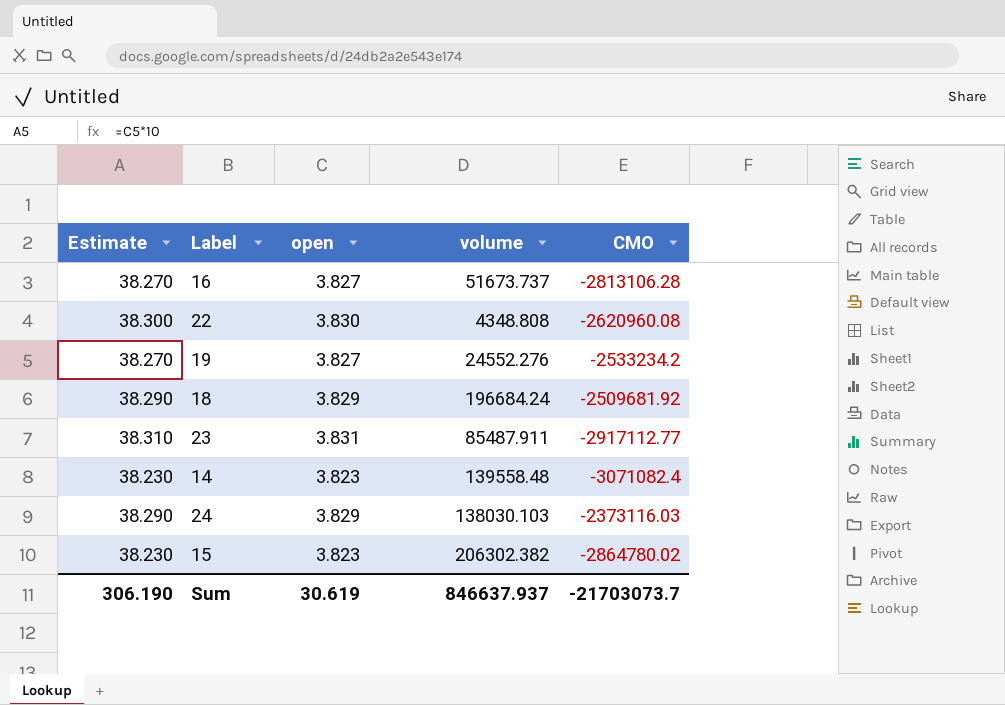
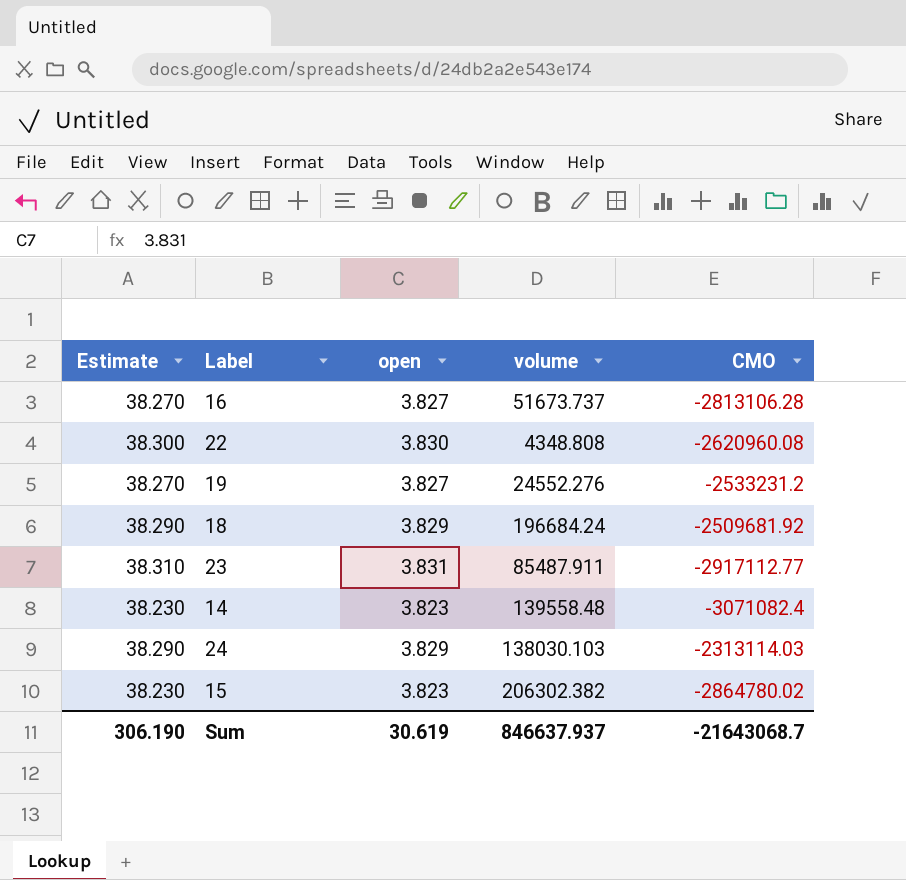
19 | CMO: -2533234.2 -> -2533231.2
24 | CMO: -2373116.03 -> -2313114.03
Sum | CMO: -21703073.7 -> -21643068.7

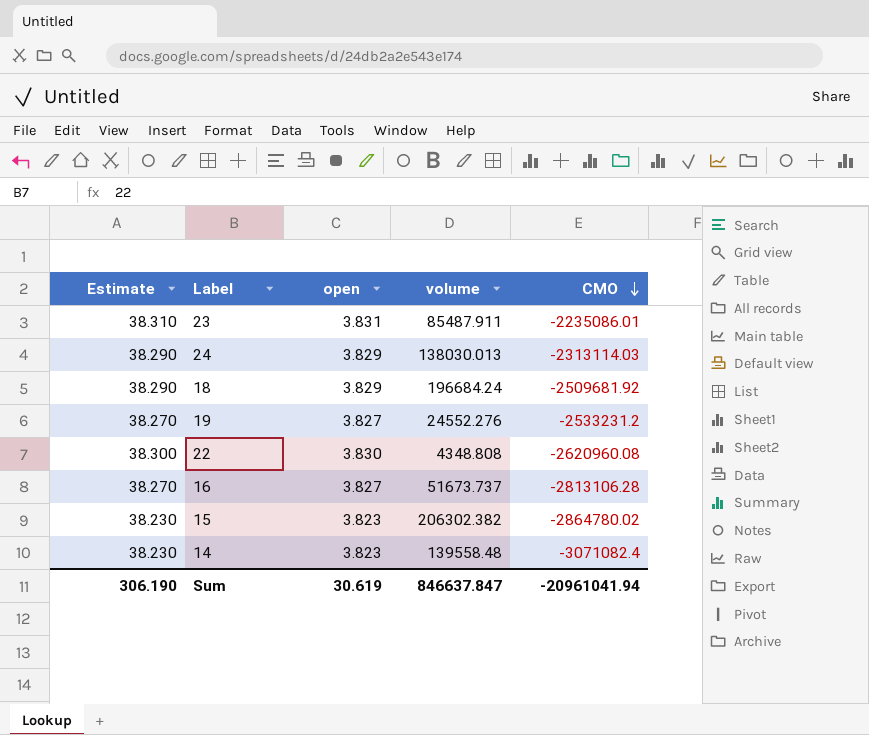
row order: none -> CMO descending
23 | CMO: -2917112.77 -> -2235086.01
24 | volume: 138030.103 -> 138030.013
Sum | volume: 846637.937 -> 846637.847
Sum | CMO: -21643068.7 -> -20961041.94

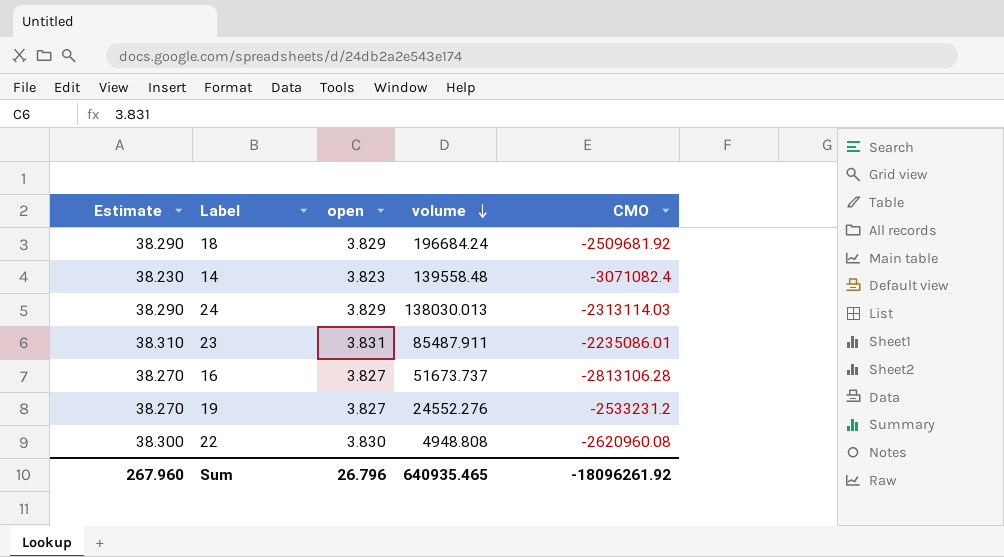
row order: CMO descending -> volume descending
row 15: 38.230 | 3.823 | 206302.382 | -2864780.02 -> none
22 | volume: 4348.808 -> 4948.808
Sum | Estimate: 306.190 -> 267.960
Sum | open: 30.619 -> 26.796
Sum | volume: 846637.847 -> 640935.465
Sum | CMO: -20961041.94 -> -18096261.92

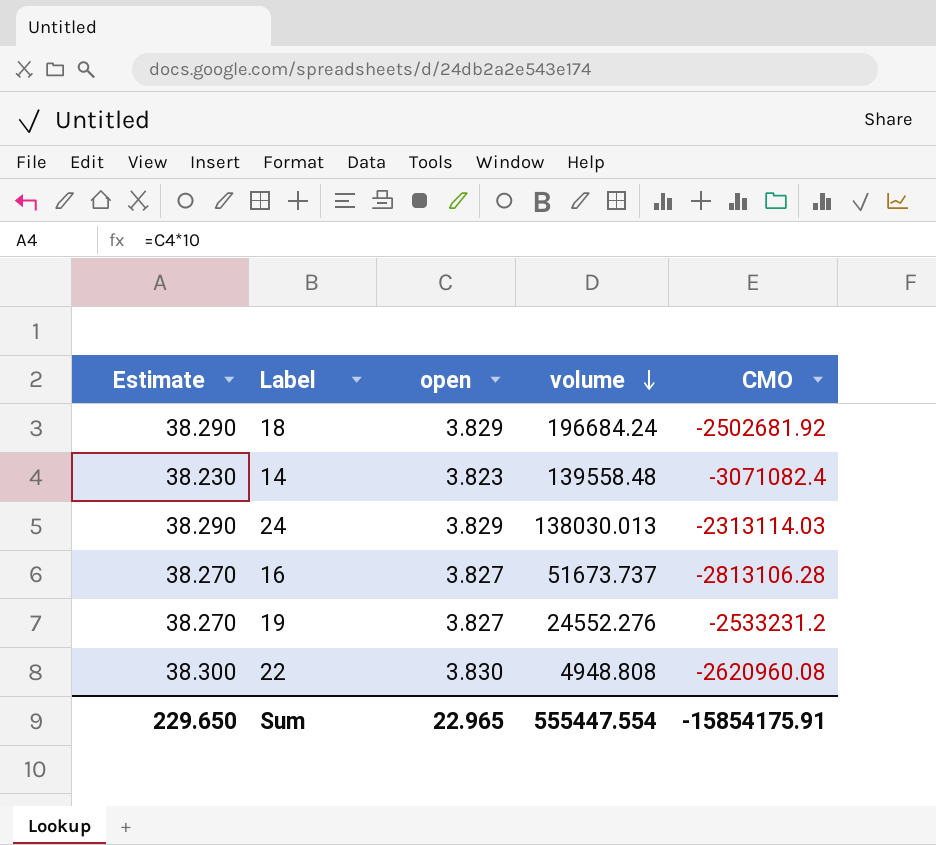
row 23: 38.310 | 3.831 | 85487.911 | -2235086.01 -> none
18 | CMO: -2509681.92 -> -2502681.92
Sum | Estimate: 267.960 -> 229.650
Sum | open: 26.796 -> 22.965
Sum | volume: 640935.465 -> 555447.554
Sum | CMO: -18096261.92 -> -15854175.91

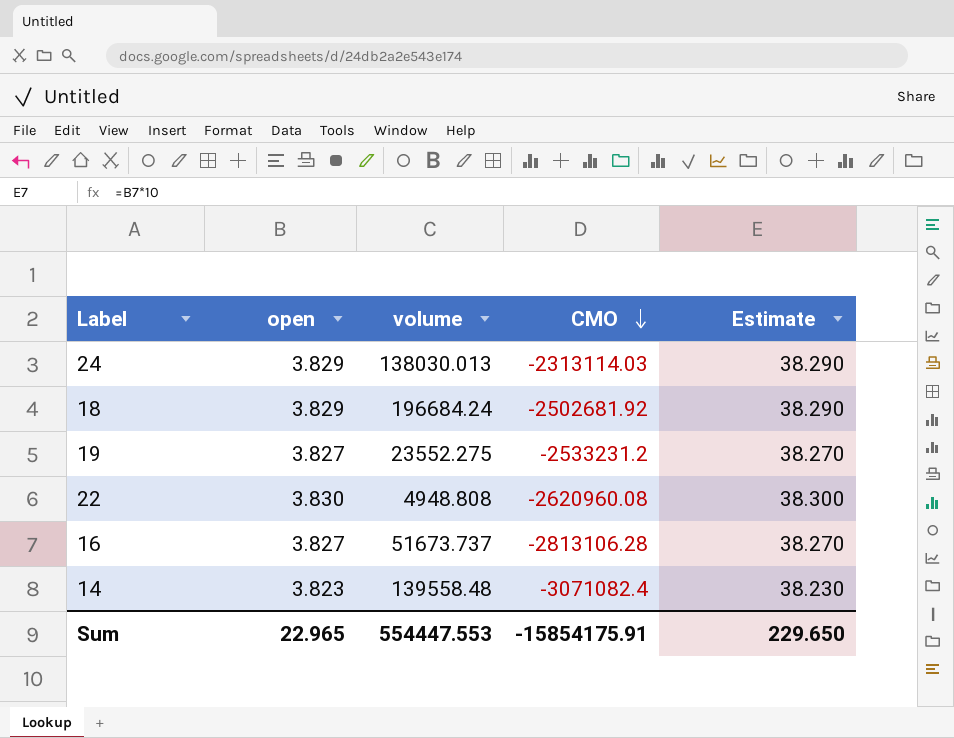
row order: volume descending -> CMO descending
column Estimate | position: 1 -> 5
19 | volume: 24552.276 -> 23552.275
Sum | volume: 555447.554 -> 554447.553

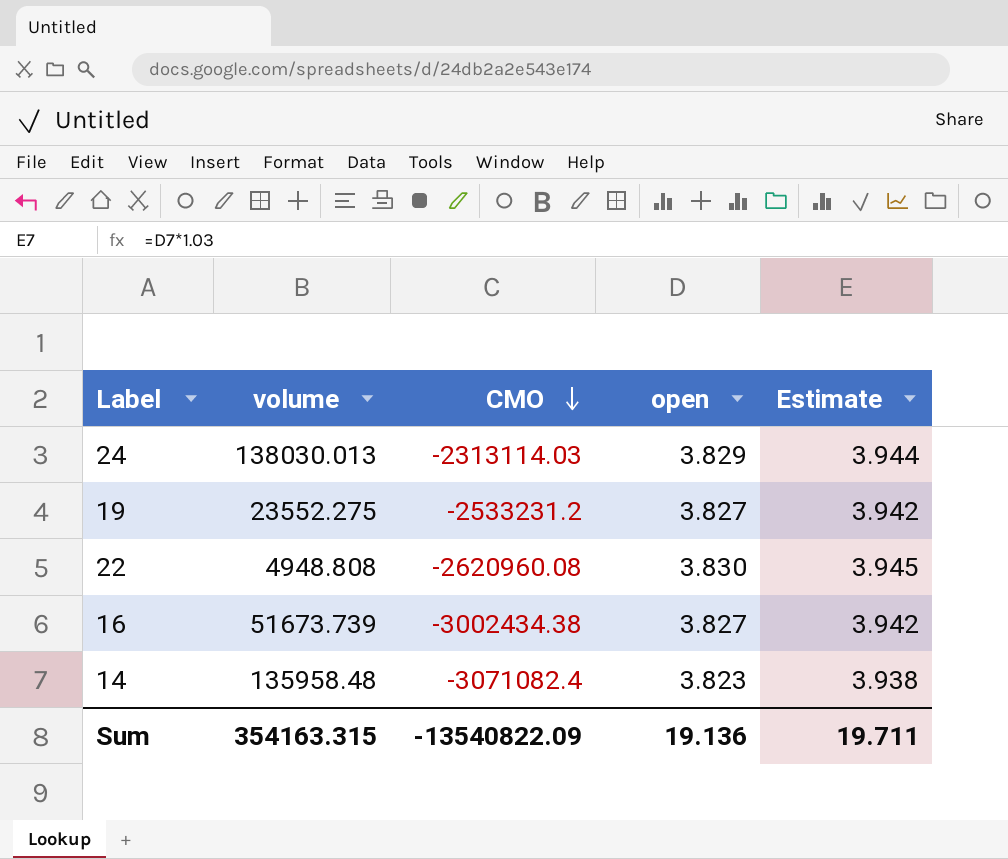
column open | position: 2 -> 4
column Estimate | formula: [open] * 10 -> [open] * 1.03
row 18: 3.829 | 196684.24 | -2502681.92 | 38.290 -> none
16 | volume: 51673.737 -> 51673.739
16 | CMO: -2813106.28 -> -3002434.38
14 | volume: 139558.48 -> 135958.48
Sum | volume: 554447.553 -> 354163.315
Sum | CMO: -15854175.91 -> -13540822.09
Sum | open: 22.965 -> 19.136
Sum | Estimate: 229.650 -> 19.711

